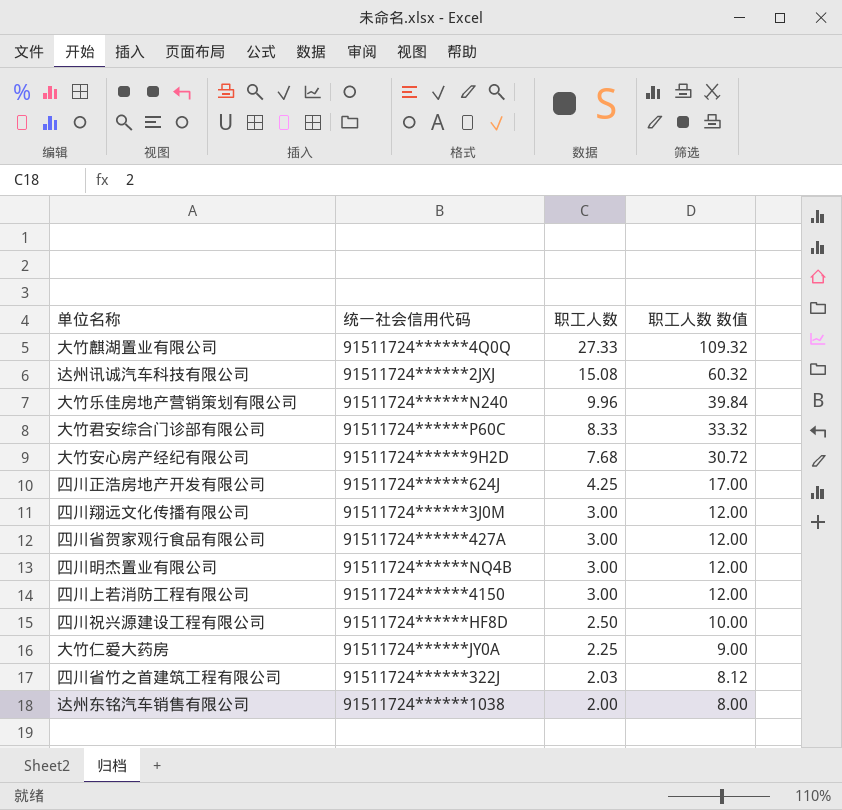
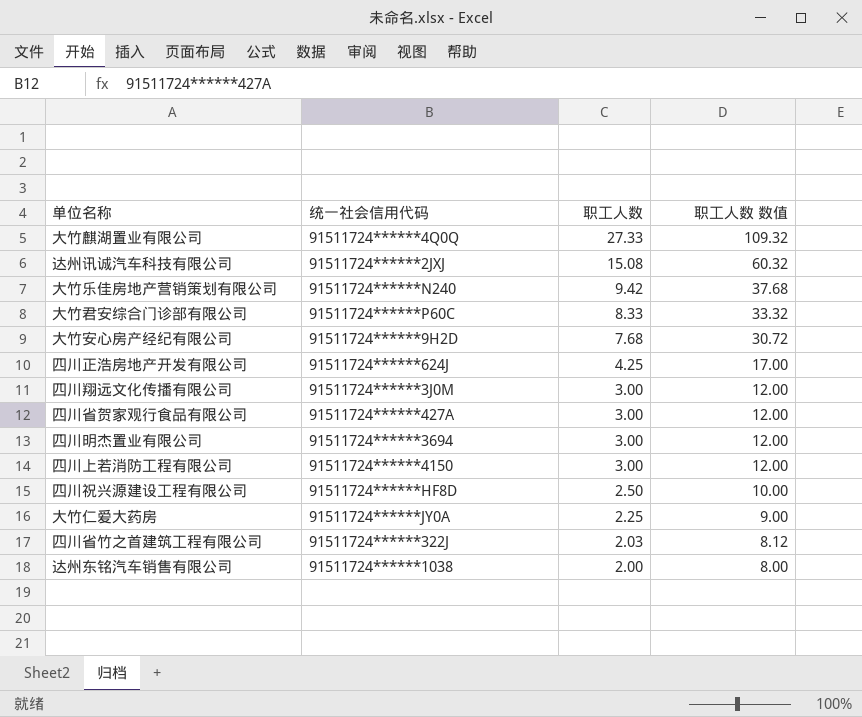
大竹乐佳房地产营销策划有限公司 | 职工人数: 9.96 -> 9.42
大竹乐佳房地产营销策划有限公司 | 职工人数 数值: 39.84 -> 37.68
四川明杰置业有限公司 | 统一社会信用代码: 91511724******NQ4B -> 91511724******3694

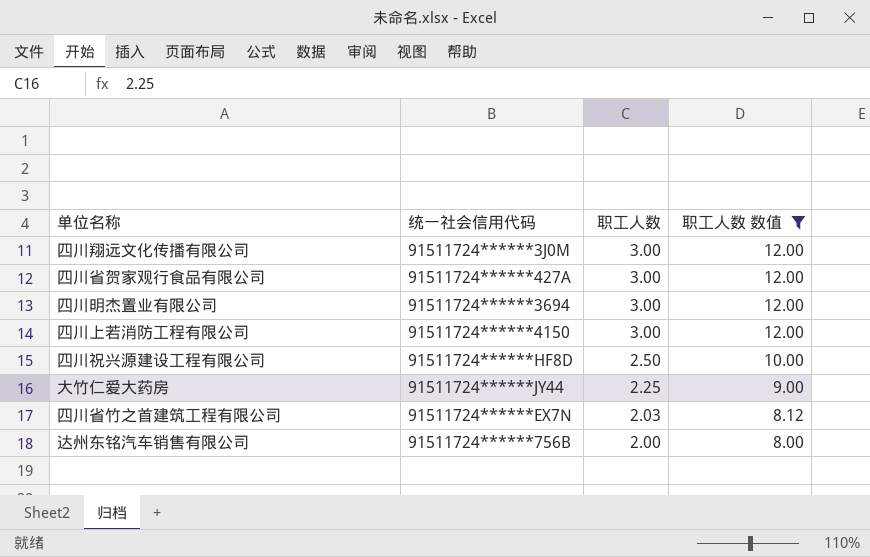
filter: none -> 职工人数 数值 <= 12.00
大竹仁爱大药房 | 统一社会信用代码: 91511724******JY0A -> 91511724******JY44
四川省竹之首建筑工程有限公司 | 统一社会信用代码: 91511724******322J -> 91511724******EX7N
达州东铭汽车销售有限公司 | 统一社会信用代码: 91511724******1038 -> 91511724******756B

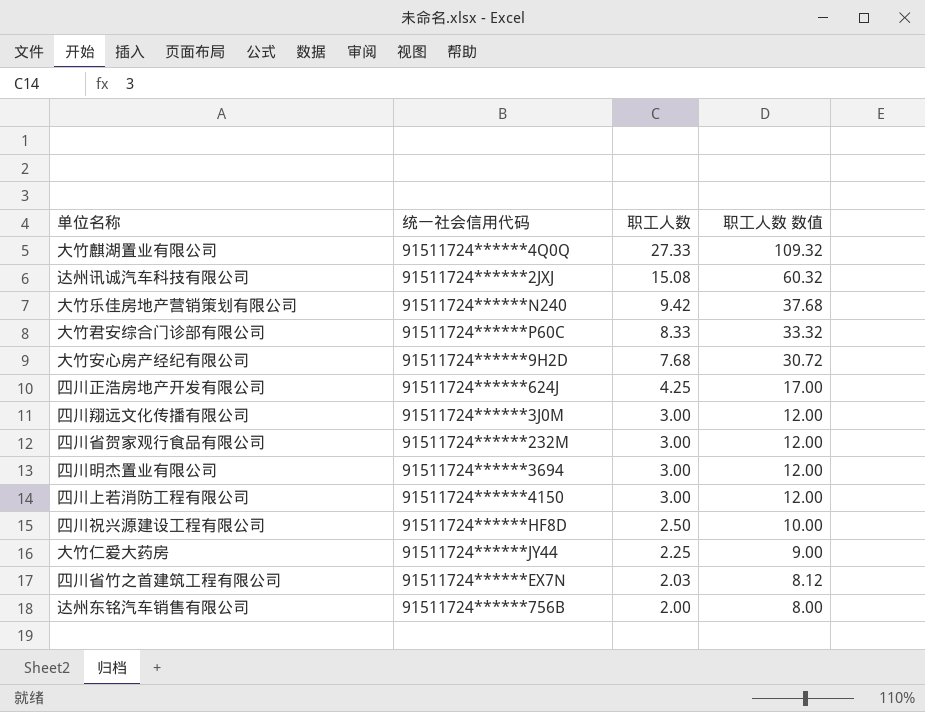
filter: 职工人数 数值 <= 12.00 -> none
四川省贺家观行食品有限公司 | 统一社会信用代码: 91511724******427A -> 91511724******232M

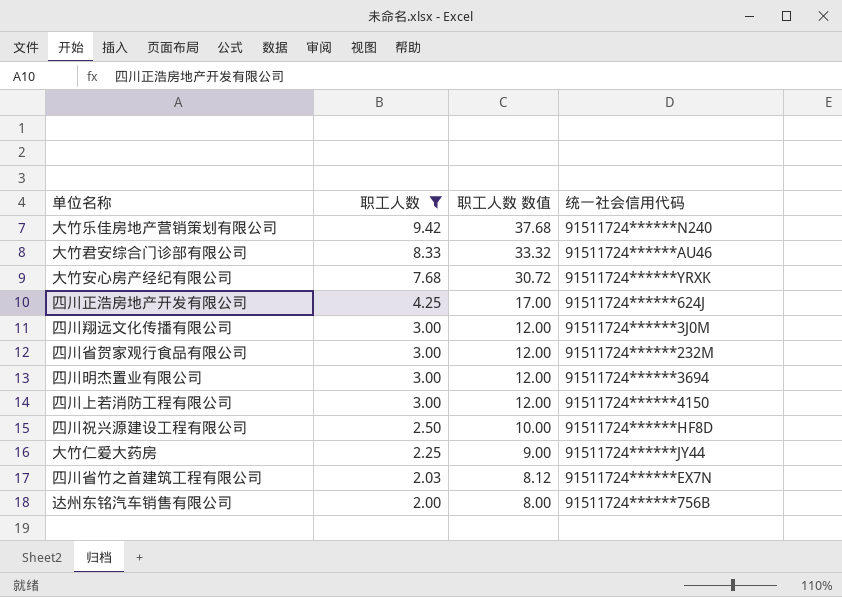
filter: none -> 职工人数 <= 9.42
column 统一社会信用代码 | position: 2 -> 4
大竹君安综合门诊部有限公司 | 统一社会信用代码: 91511724******P60C -> 91511724******AU46
大竹安心房产经纪有限公司 | 统一社会信用代码: 91511724******9H2D -> 91511724******YRXK

